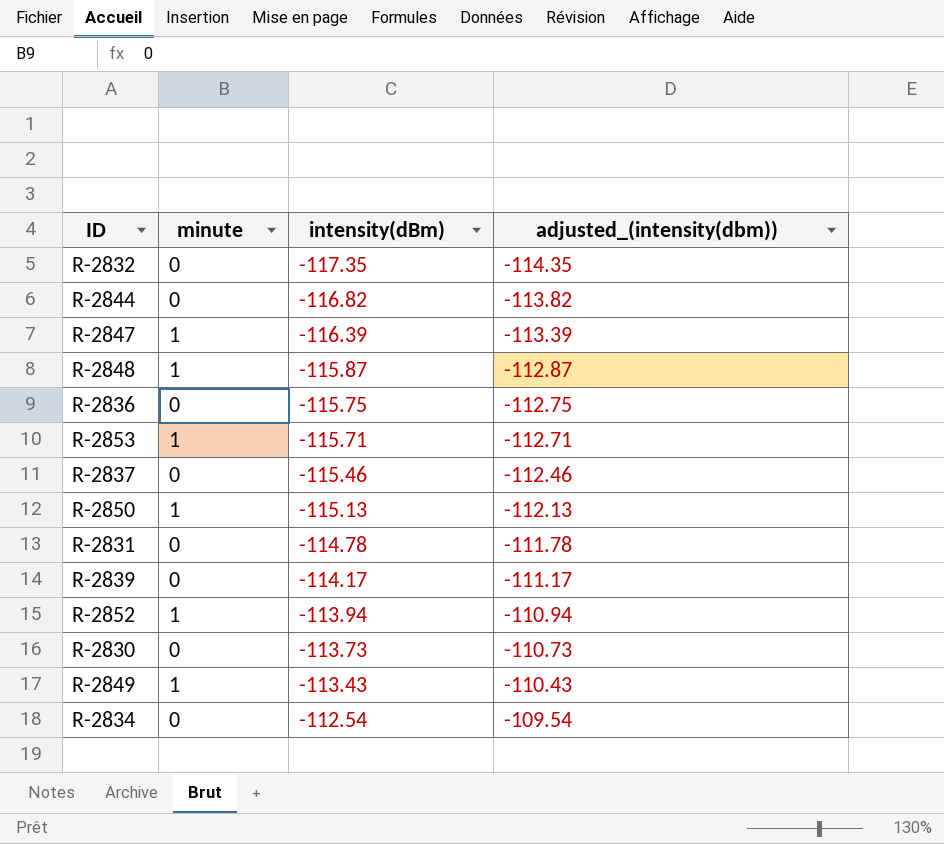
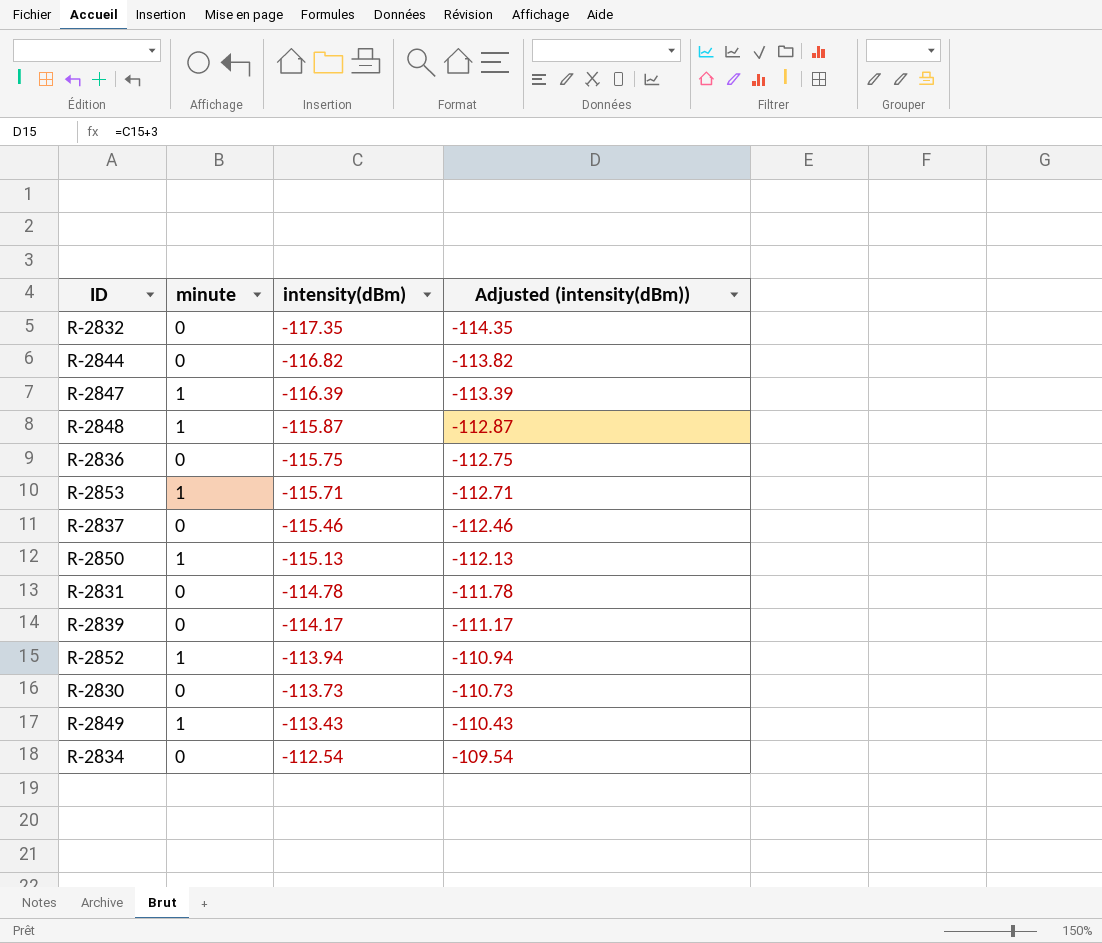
column name: adjusted_(intensity(dbm)) -> Adjusted (intensity(dBm))

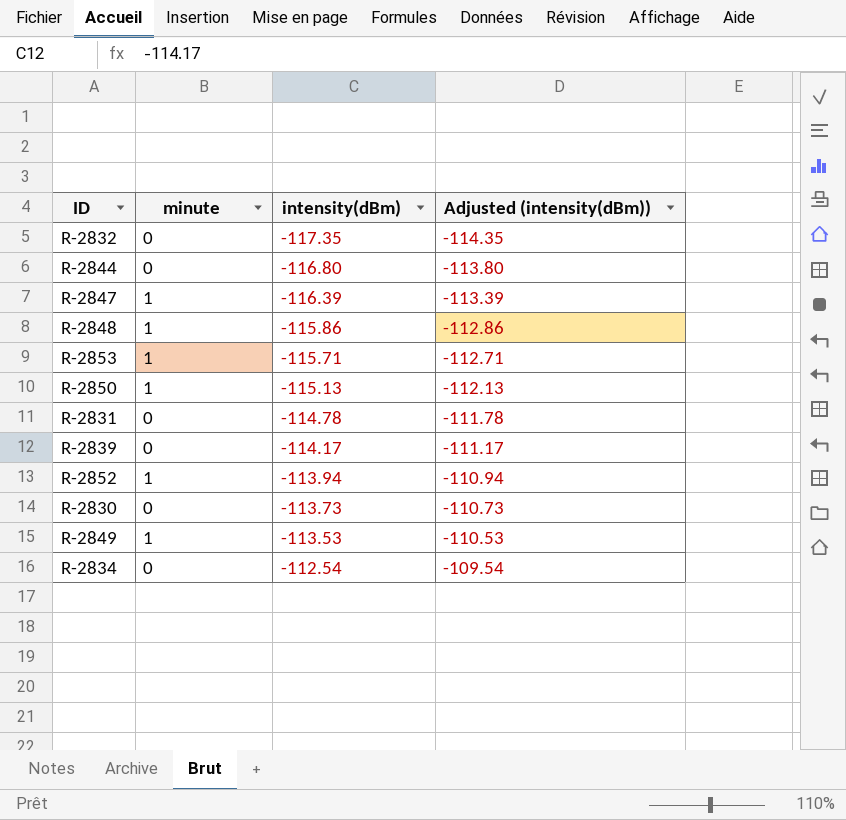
row R-2836: 0 | -115.75 | -112.75 -> none
row R-2837: 0 | -115.46 | -112.46 -> none
R-2844 | intensity(dBm): -116.82 -> -116.80
R-2844 | Adjusted (intensity(dBm)): -113.82 -> -113.80
R-2848 | intensity(dBm): -115.87 -> -115.86
R-2848 | Adjusted (intensity(dBm)): -112.87 -> -112.86
R-2849 | intensity(dBm): -113.43 -> -113.53
R-2849 | Adjusted (intensity(dBm)): -110.43 -> -110.53

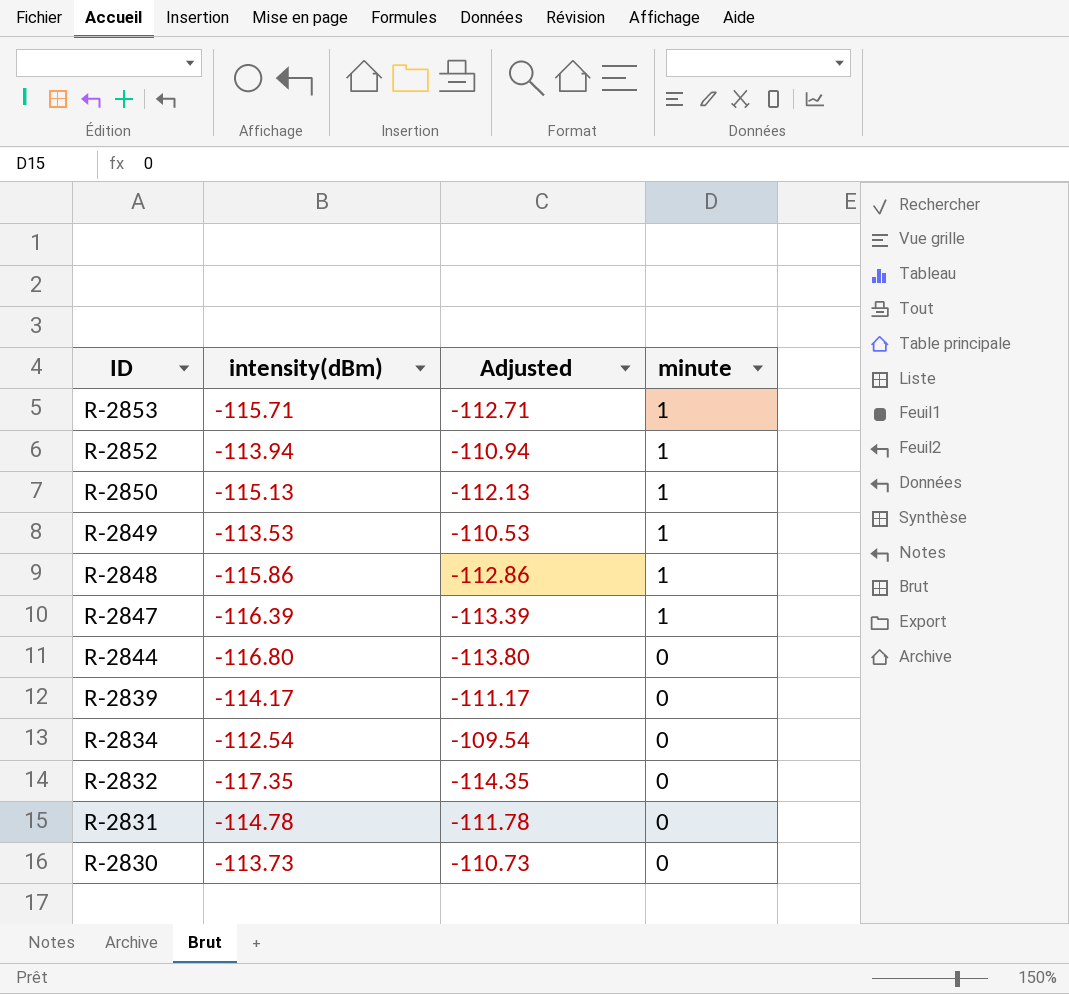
row order: intensity(dBm) ascending -> ID descending
column name: Adjusted (intensity(dBm)) -> Adjusted
column minute | position: 2 -> 4

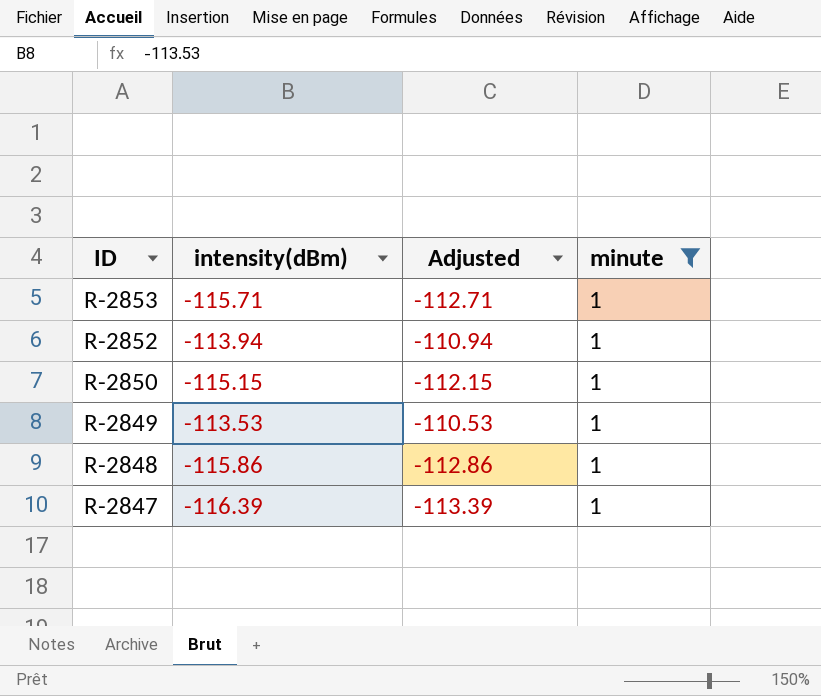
filter: none -> minute = 1
R-2850 | intensity(dBm): -115.13 -> -115.15
R-2850 | Adjusted: -112.13 -> -112.15

